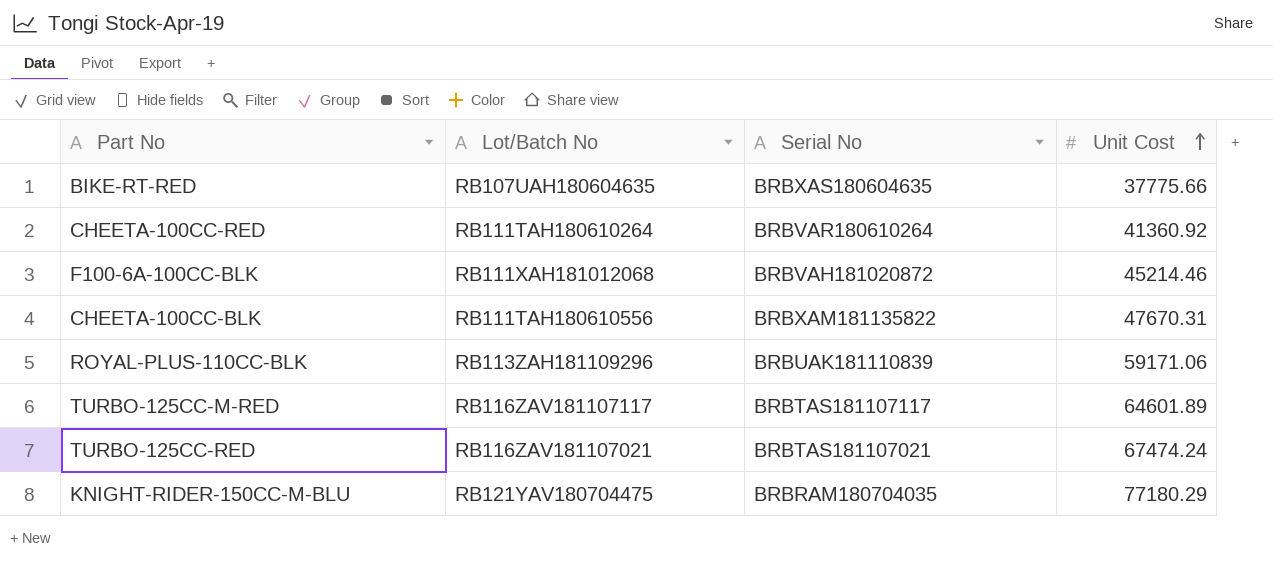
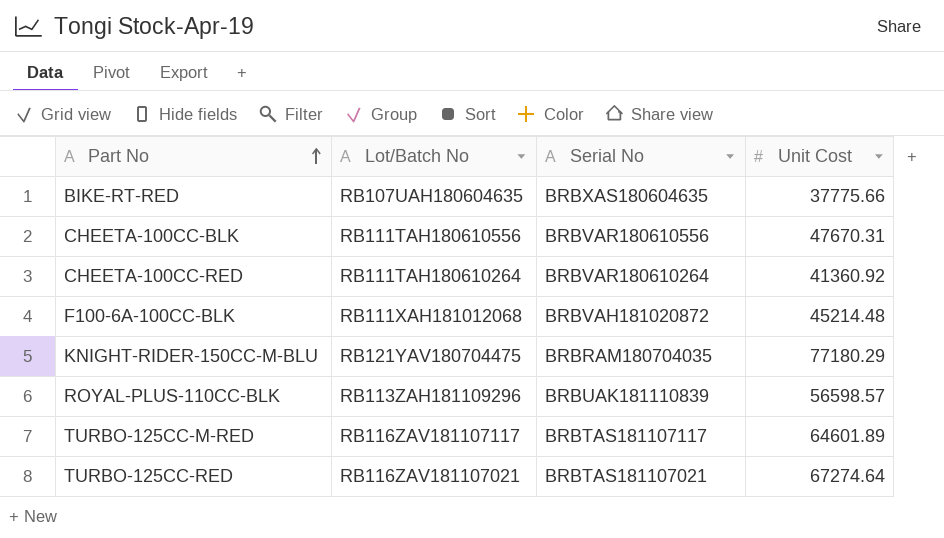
row order: Unit Cost ascending -> Part No ascending
CHEETA-100CC-BLK | Serial No: BRBXAM181135822 -> BRBVAR180610556
F100-6A-100CC-BLK | Unit Cost: 45214.46 -> 45214.48
ROYAL-PLUS-110CC-BLK | Unit Cost: 59171.06 -> 56598.57
TURBO-125CC-RED | Unit Cost: 67474.24 -> 67274.64

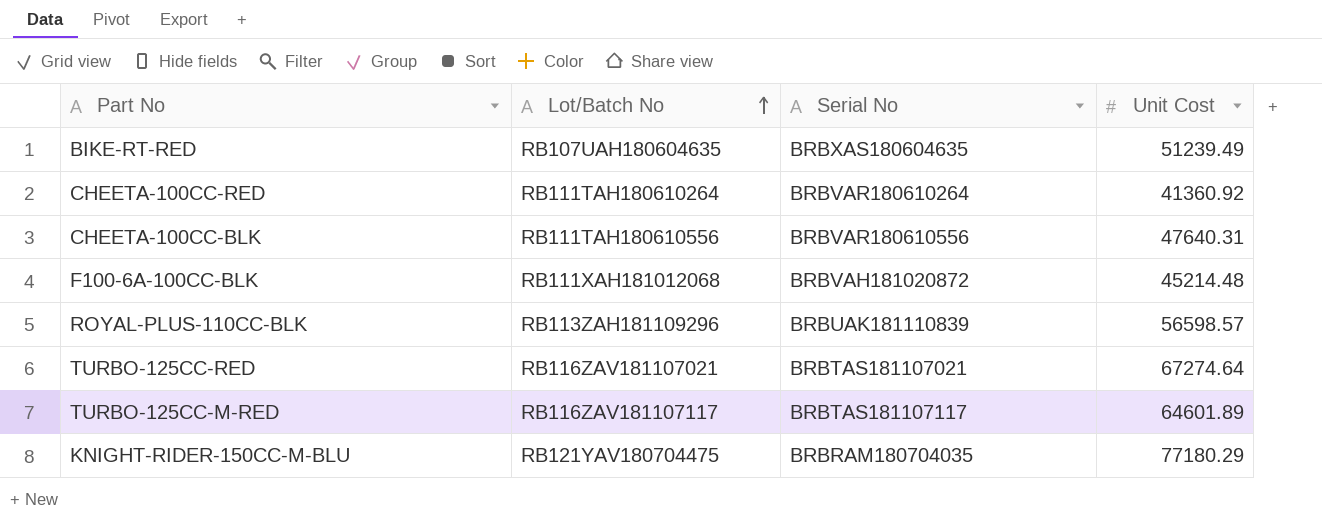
row order: Part No ascending -> Lot/Batch No ascending
BIKE-RT-RED | Unit Cost: 37775.66 -> 51239.49
CHEETA-100CC-BLK | Unit Cost: 47670.31 -> 47640.31

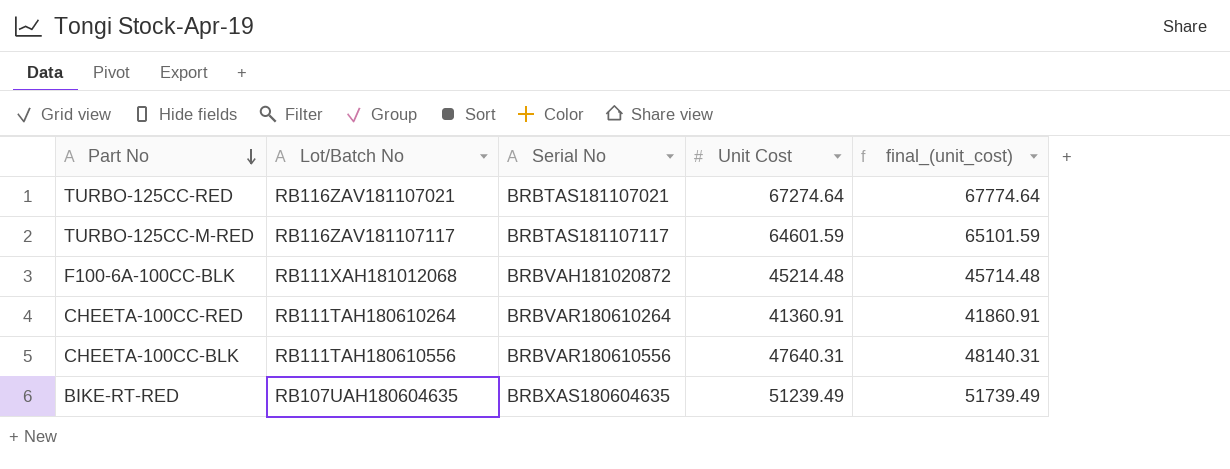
row order: Lot/Batch No ascending -> Part No descending
column final_(unit_cost) | formula: none -> [Unit Cost] + 500
row ROYAL-PLUS-110CC-BLK: RB113ZAH181109296 | BRBUAK181110839 | 56598.57 -> none
row KNIGHT-RIDER-150CC-M-BLU: RB121YAV180704475 | BRBRAM180704035 | 77180.29 -> none
TURBO-125CC-M-RED | Unit Cost: 64601.89 -> 64601.59
CHEETA-100CC-RED | Unit Cost: 41360.92 -> 41360.91

